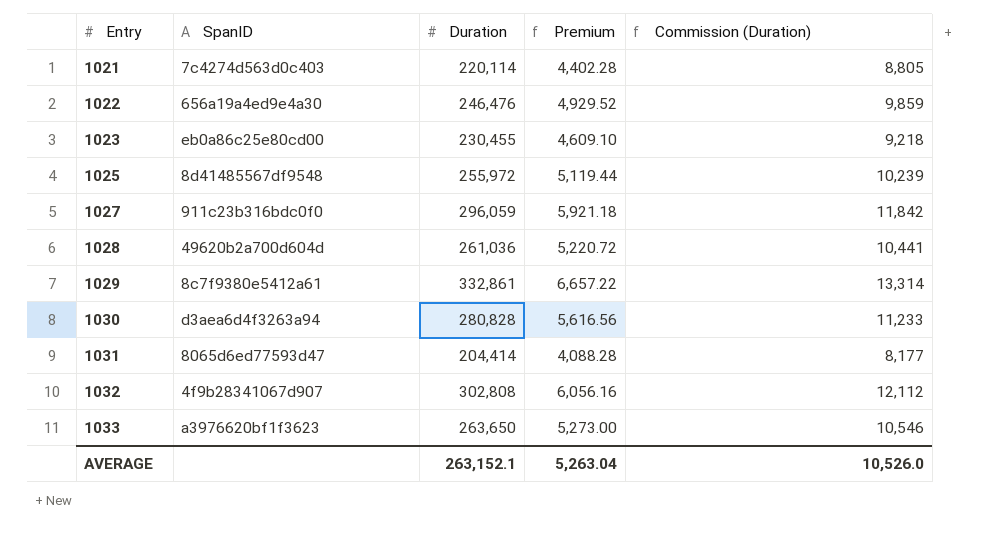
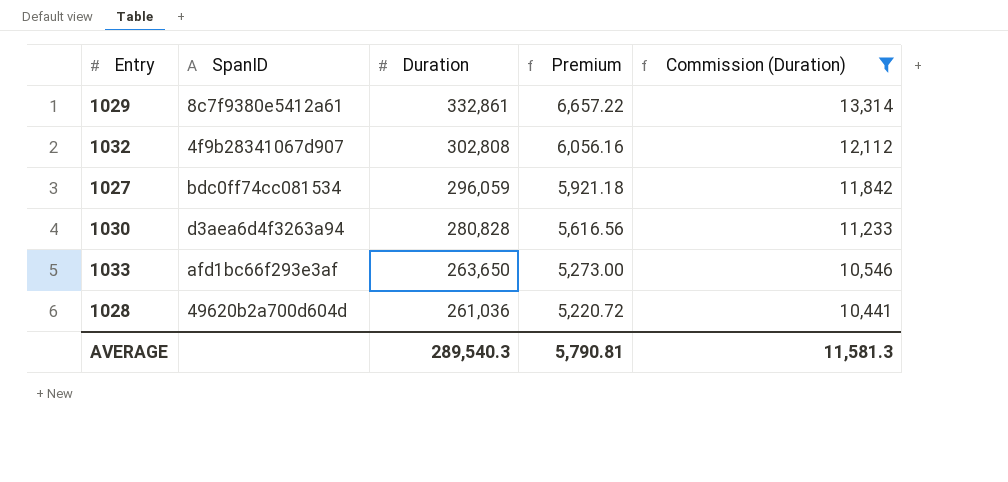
filter: none -> Commission (Duration) >= 10,441
row order: Entry ascending -> Duration descending
1027 | SpanID: 911c23b316bdc0f0 -> bdc0ff74cc081534
1033 | SpanID: a3976620bf1f3623 -> afd1bc66f293e3af
AVERAGE | Duration: 263,152.1 -> 289,540.3
AVERAGE | Premium: 5,263.04 -> 5,790.81
AVERAGE | Commission (Duration): 10,526.0 -> 11,581.3

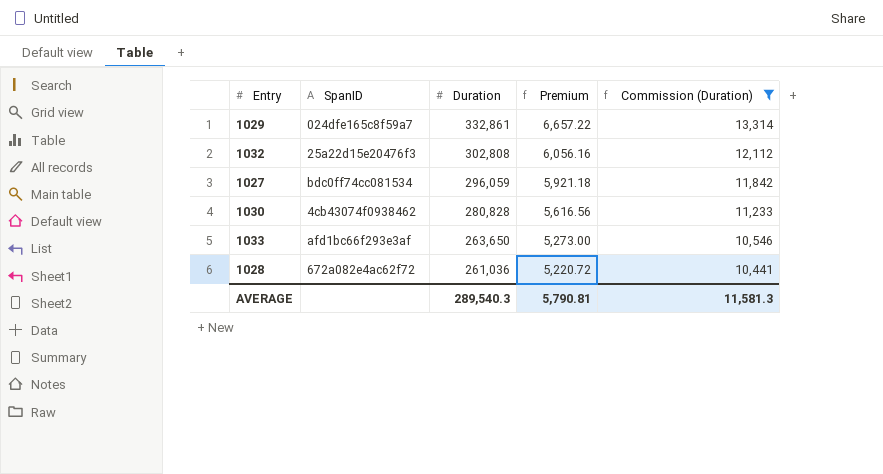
1029 | SpanID: 8c7f9380e5412a61 -> 024dfe165c8f59a7
1032 | SpanID: 4f9b28341067d907 -> 25a22d15e20476f3
1030 | SpanID: d3aea6d4f3263a94 -> 4cb43074f0938462
1028 | SpanID: 49620b2a700d604d -> 672a082e4ac62f72

